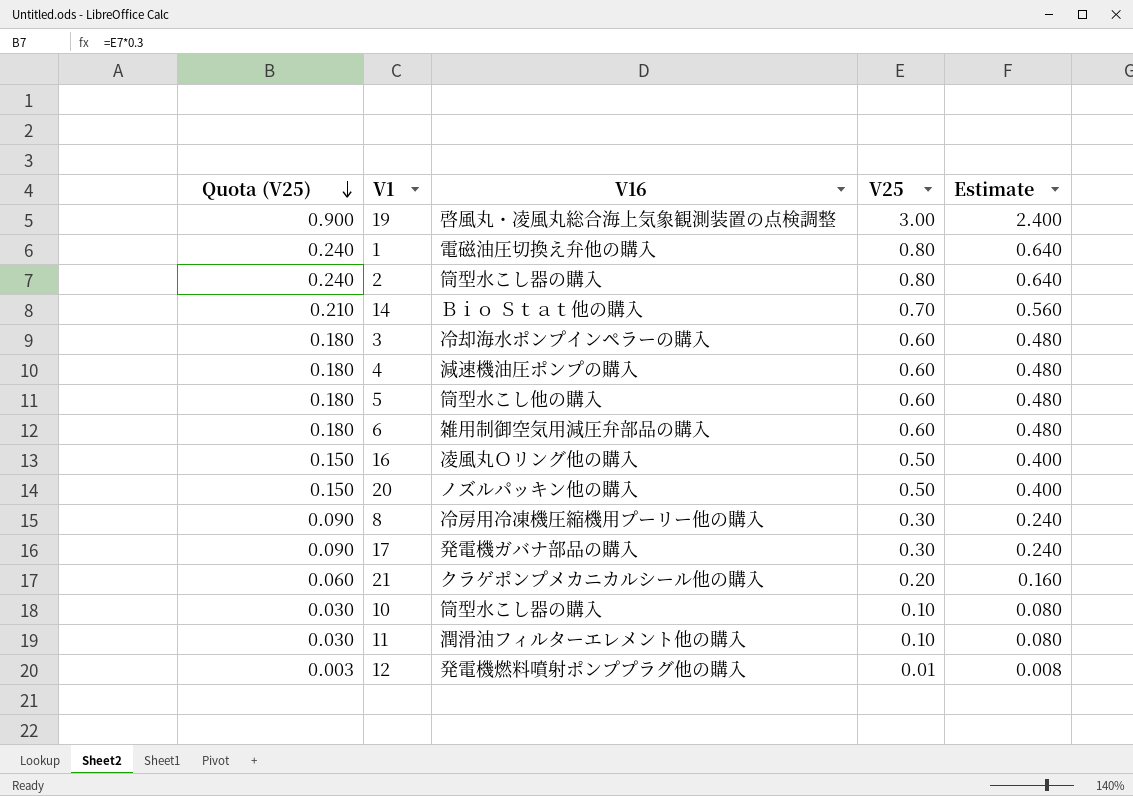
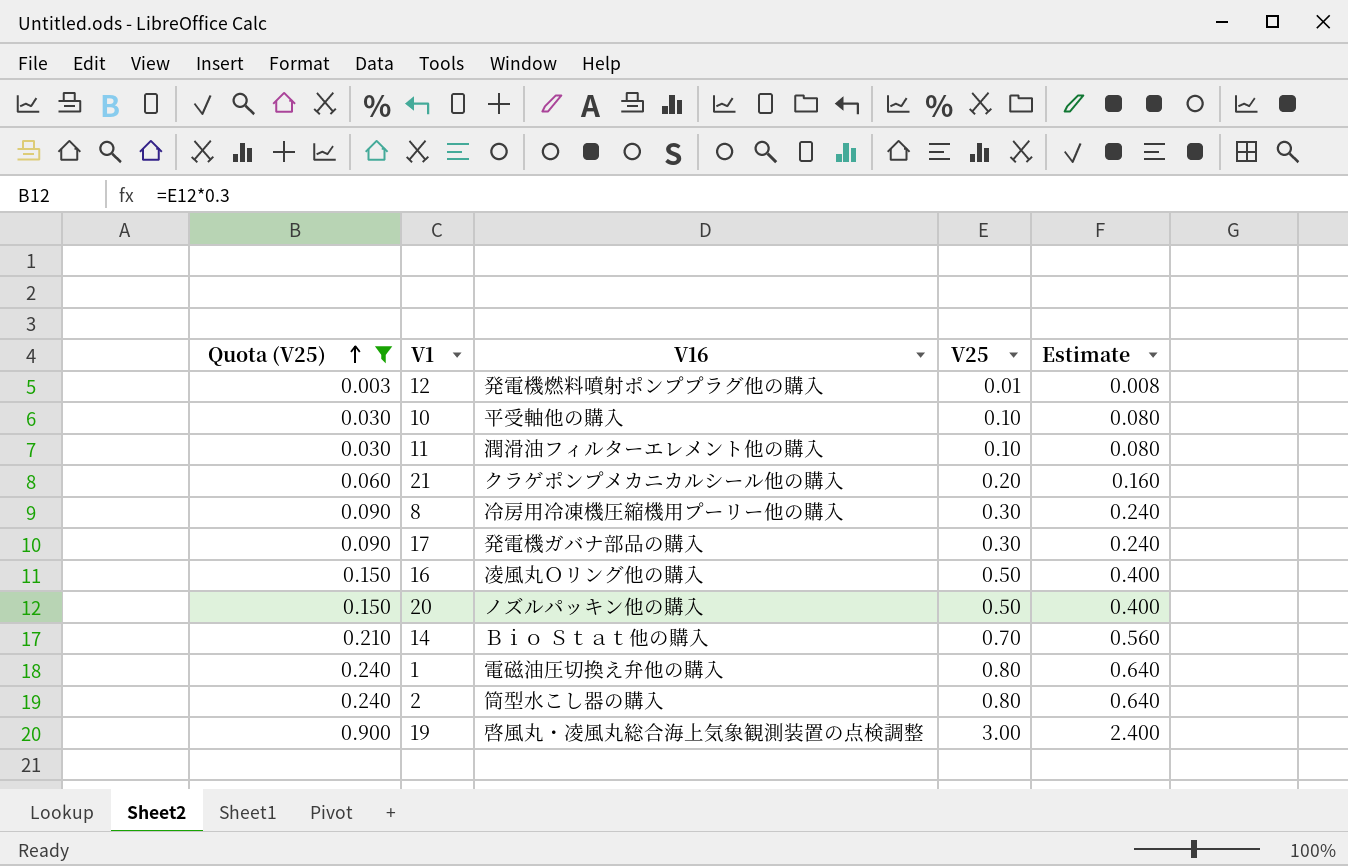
filter: none -> Quota (V25) != 0.180
row order: Quota (V25) descending -> Quota (V25) ascending
10 | V16: 筒型水こし器の購入 -> 平受軸他の購入

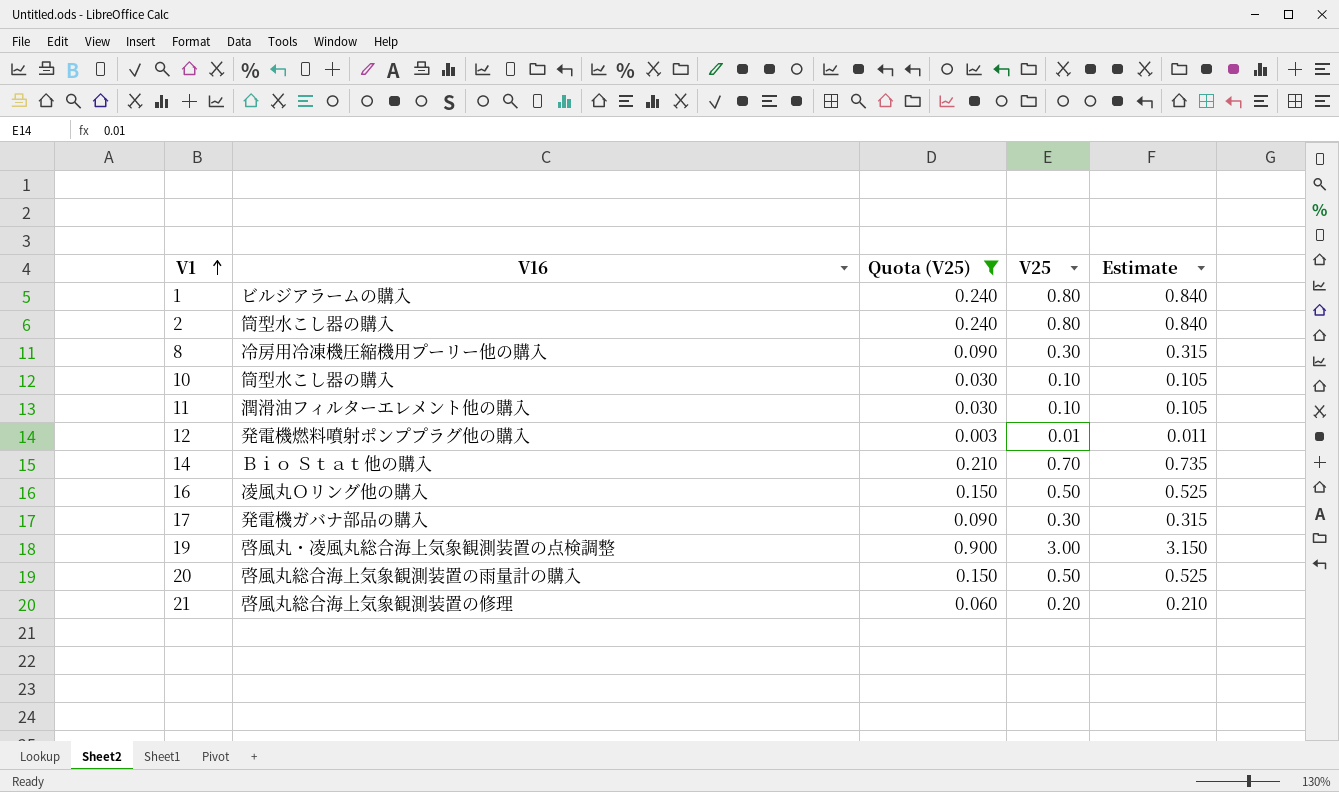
row order: Quota (V25) ascending -> V1 ascending
column Quota (V25) | position: 1 -> 3
column Estimate | formula: [V25] * 0.8 -> [V25] * 1.05
1 | V16: 電磁油圧切換え弁他の購入 -> ビルジアラームの購入
10 | V16: 平受軸他の購入 -> 筒型水こし器の購入
20 | V16: ノズルパッキン他の購入 -> 啓風丸総合海上気象観測装置の雨量計の購入
21 | V16: クラゲポンプメカニカルシール他の購入 -> 啓風丸総合海上気象観測装置の修理

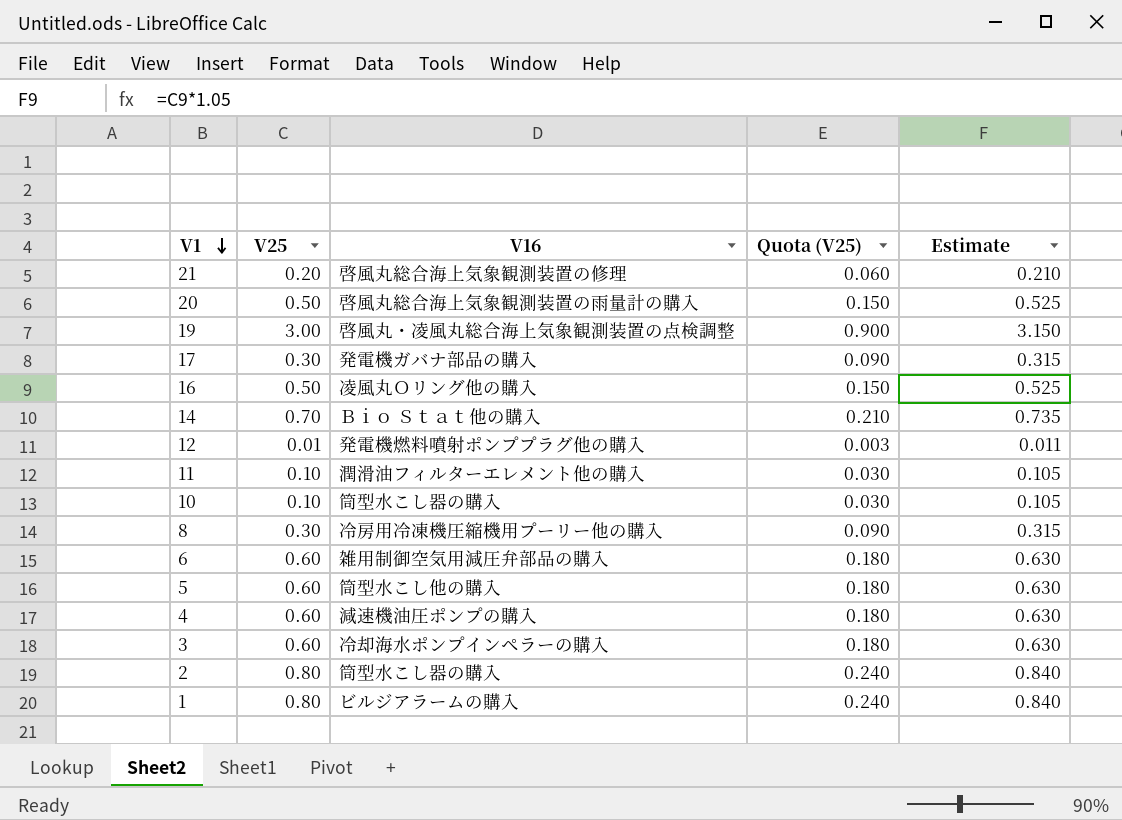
filter: Quota (V25) != 0.180 -> none
row order: V1 ascending -> V1 descending
column V25 | position: 4 -> 2

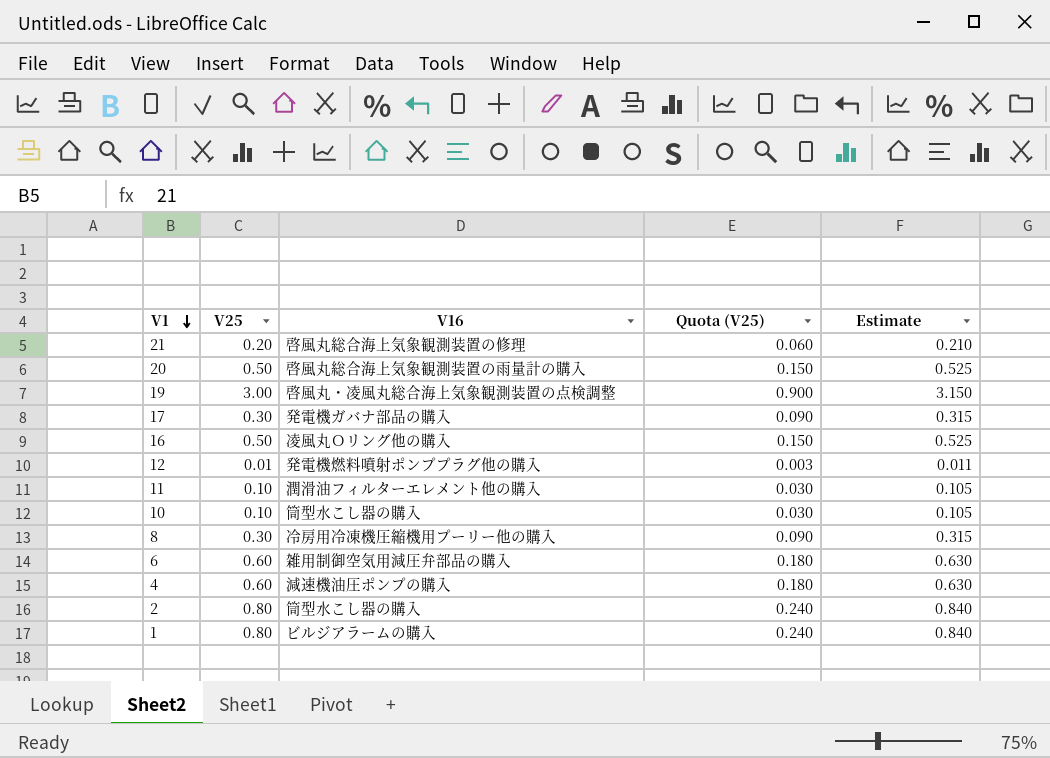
row 14: 0.70 | Ｂｉｏ Ｓｔａｔ他の購入 | 0.210 | 0.735 -> none
row 5: 0.60 | 筒型水こし他の購入 | 0.180 | 0.630 -> none
row 3: 0.60 | 冷却海水ポンプインペラーの購入 | 0.180 | 0.630 -> none

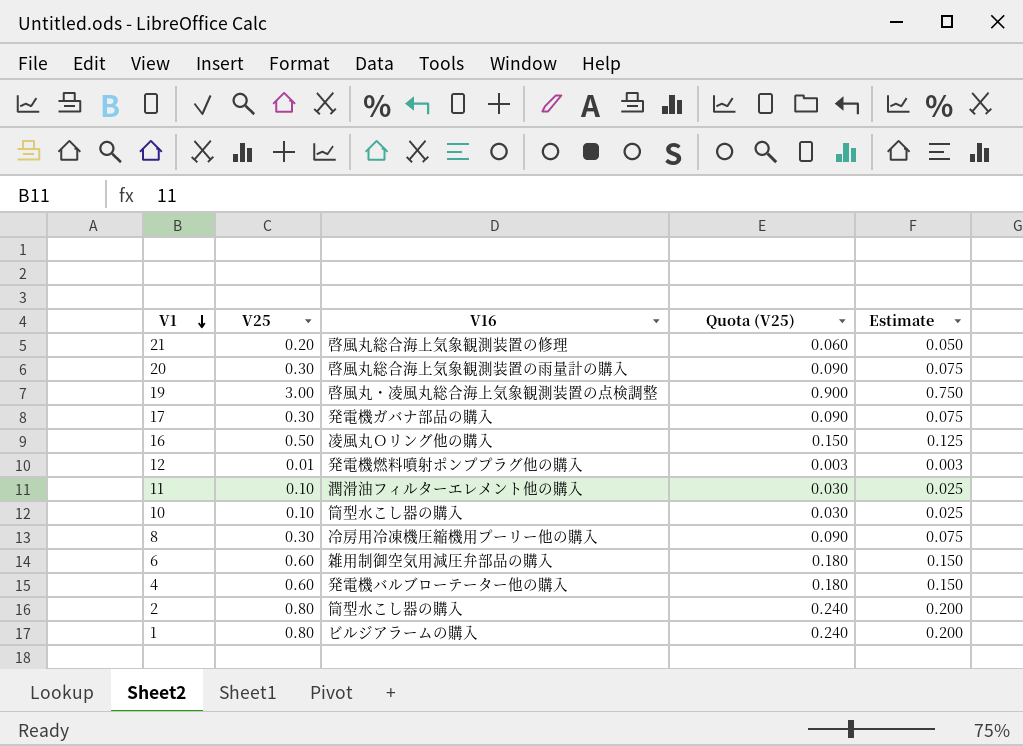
column Estimate | formula: [V25] * 1.05 -> [V25] * 0.25
20 | V25: 0.50 -> 0.30
20 | Quota (V25): 0.150 -> 0.090
4 | V16: 減速機油圧ポンプの購入 -> 発電機バルブローテーター他の購入

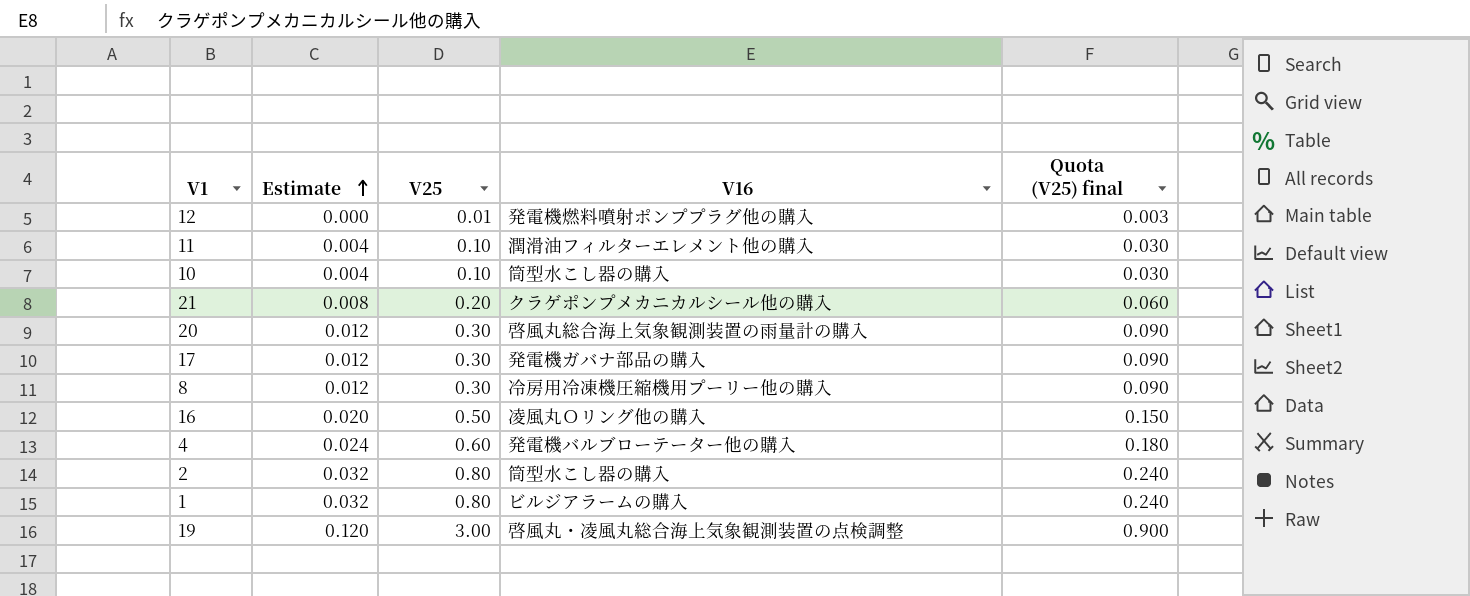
row order: V1 descending -> Estimate ascending
column Estimate | formula: [V25] * 0.25 -> [V25] * 0.04
column Estimate | position: 5 -> 2
column name: Quota (V25) -> Quota (V25) final
row 6: 0.60 | 雑用制御空気用減圧弁部品の購入 | 0.180 | 0.150 -> none
21 | V16: 啓風丸総合海上気象観測装置の修理 -> クラゲポンプメカニカルシール他の購入

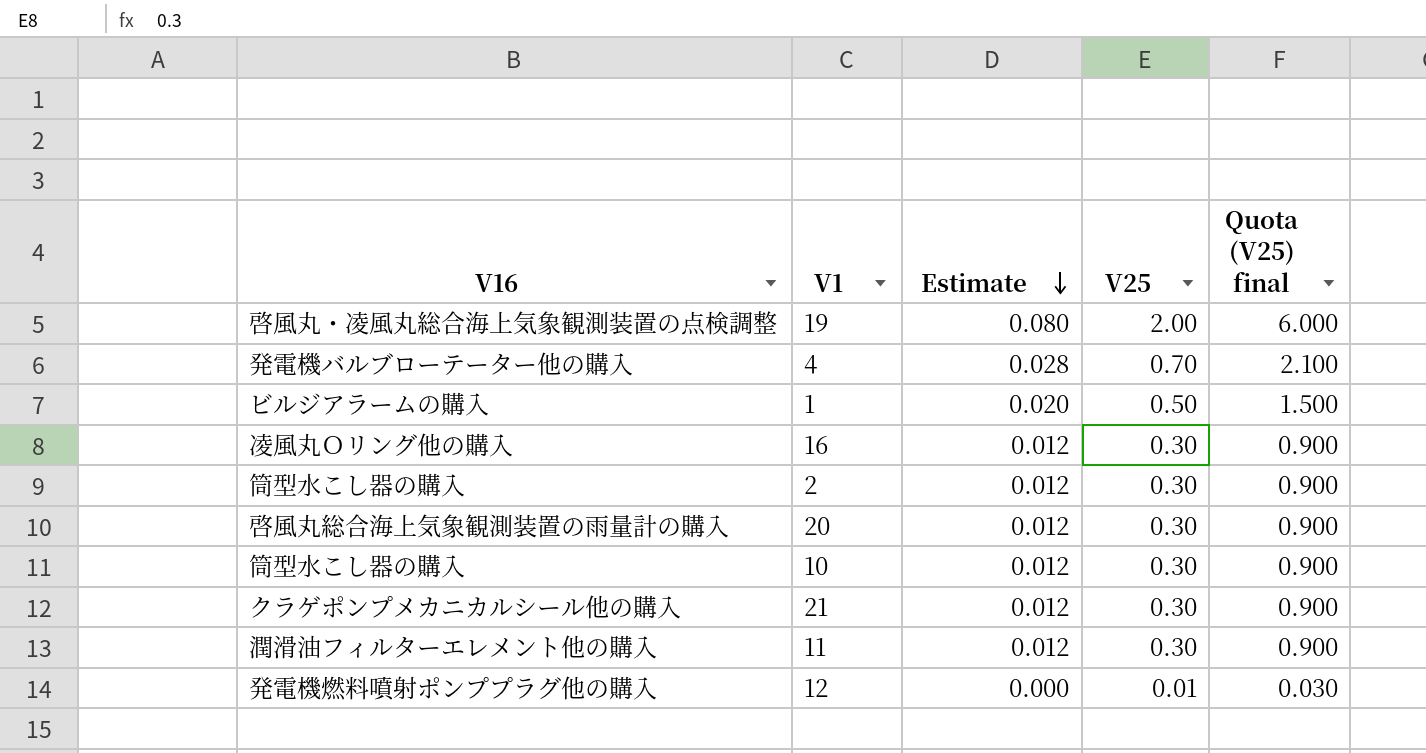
row order: Estimate ascending -> Estimate descending
column V16 | position: 4 -> 1
column Quota (V25) final | formula: [V25] * 0.3 -> [V25] * 3
row 17: 0.012 | 0.30 | 発電機ガバナ部品の購入 | 0.090 -> none
row 8: 0.012 | 0.30 | 冷房用冷凍機圧縮機用プーリー他の購入 | 0.090 -> none
19 | Estimate: 0.120 -> 0.080
19 | V25: 3.00 -> 2.00
4 | Estimate: 0.024 -> 0.028
4 | V25: 0.60 -> 0.70
1 | Estimate: 0.032 -> 0.020
1 | V25: 0.80 -> 0.50
16 | Estimate: 0.020 -> 0.012
16 | V25: 0.50 -> 0.30
2 | Estimate: 0.032 -> 0.012
2 | V25: 0.80 -> 0.30
10 | Estimate: 0.004 -> 0.012
10 | V25: 0.10 -> 0.30
21 | Estimate: 0.008 -> 0.012
21 | V25: 0.20 -> 0.30
11 | Estimate: 0.004 -> 0.012
11 | V25: 0.10 -> 0.30

